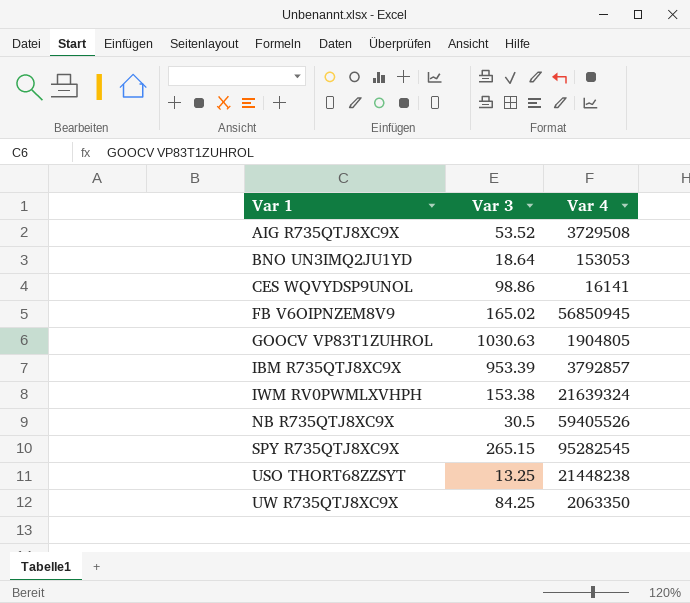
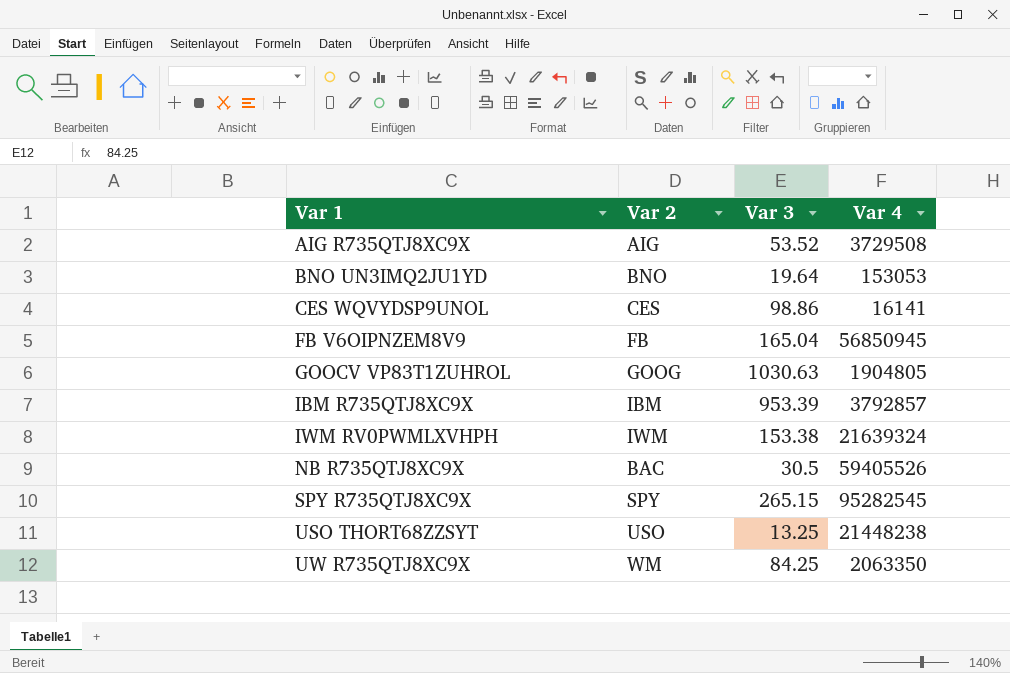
column Var 2 | position: none -> 2
BNO UN3IMQ2JU1YD | Var 3: 18.64 -> 19.64
FB V6OIPNZEM8V9 | Var 3: 165.02 -> 165.04

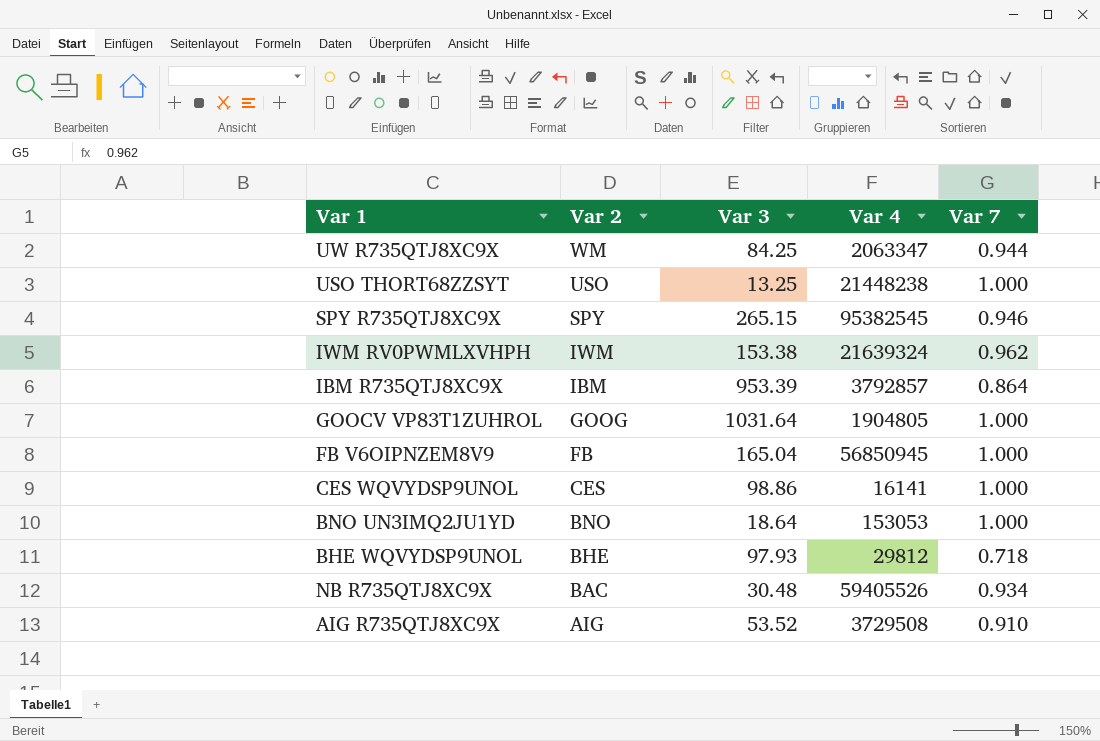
row order: Var 1 ascending -> Var 2 descending
column Var 7 | position: none -> 5
UW R735QTJ8XC9X | Var 4: 2063350 -> 2063347
SPY R735QTJ8XC9X | Var 4: 95282545 -> 95382545
GOOCV VP83T1ZUHROL | Var 3: 1030.63 -> 1031.64
BNO UN3IMQ2JU1YD | Var 3: 19.64 -> 18.64
row BHE WQVYDSP9UNOL: none -> BHE | 97.93 | 29812 | 0.718
NB R735QTJ8XC9X | Var 3: 30.5 -> 30.48

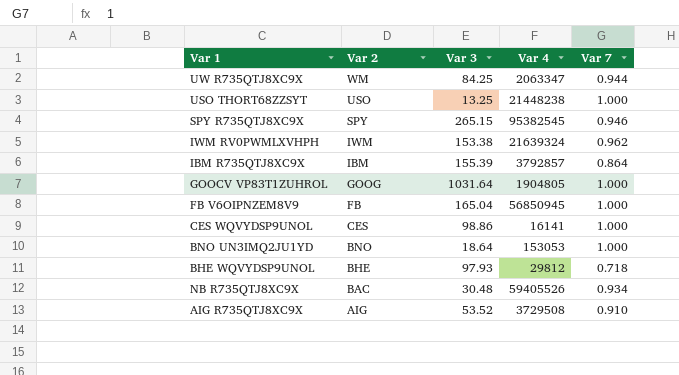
IBM R735QTJ8XC9X | Var 3: 953.39 -> 155.39

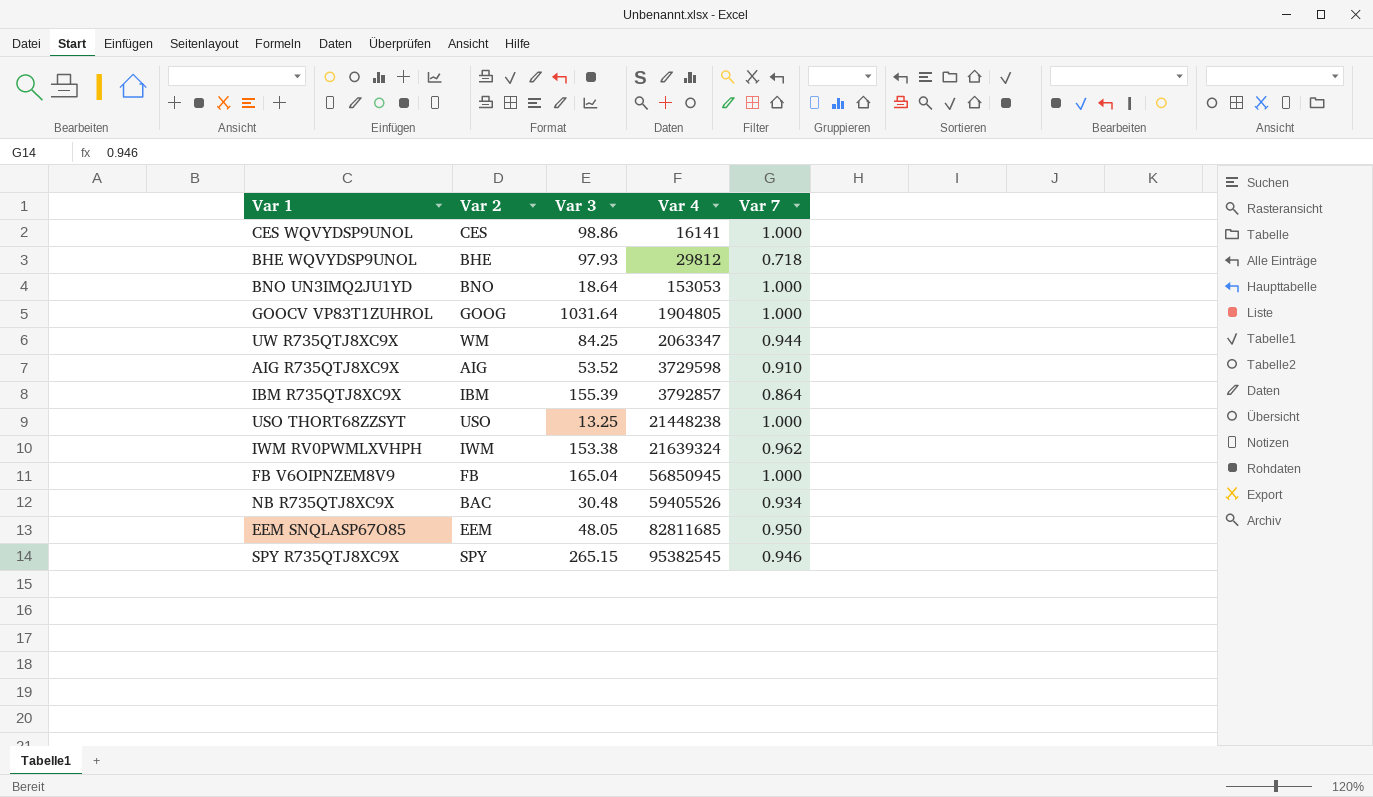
row order: Var 2 descending -> Var 4 ascending
AIG R735QTJ8XC9X | Var 4: 3729508 -> 3729598
row EEM SNQLASP67O85: none -> EEM | 48.05 | 82811685 | 0.950

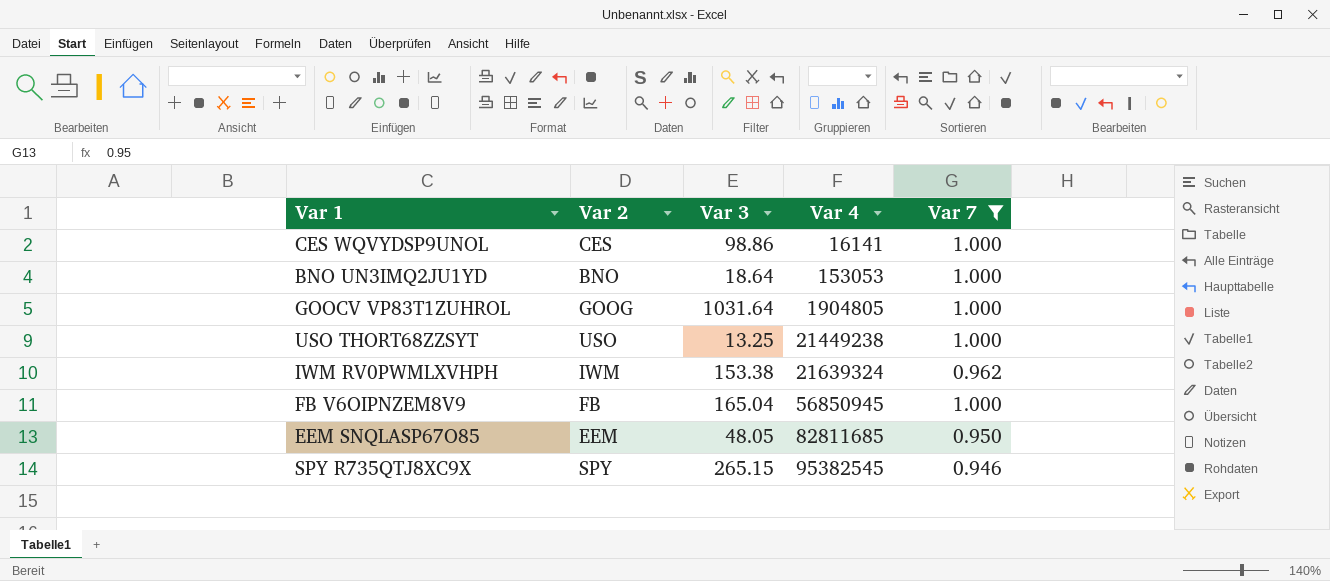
filter: none -> Var 7 >= 0.946
USO THORT68ZZSYT | Var 4: 21448238 -> 21449238

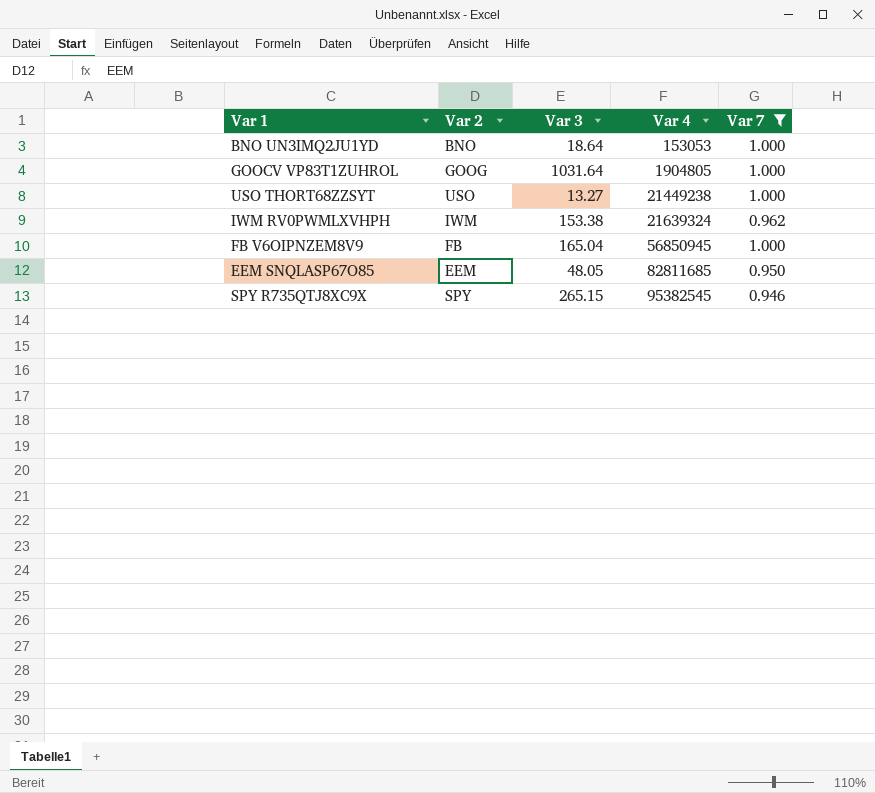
row CES WQVYDSP9UNOL: CES | 98.86 | 16141 | 1.000 -> none
USO THORT68ZZSYT | Var 3: 13.25 -> 13.27

